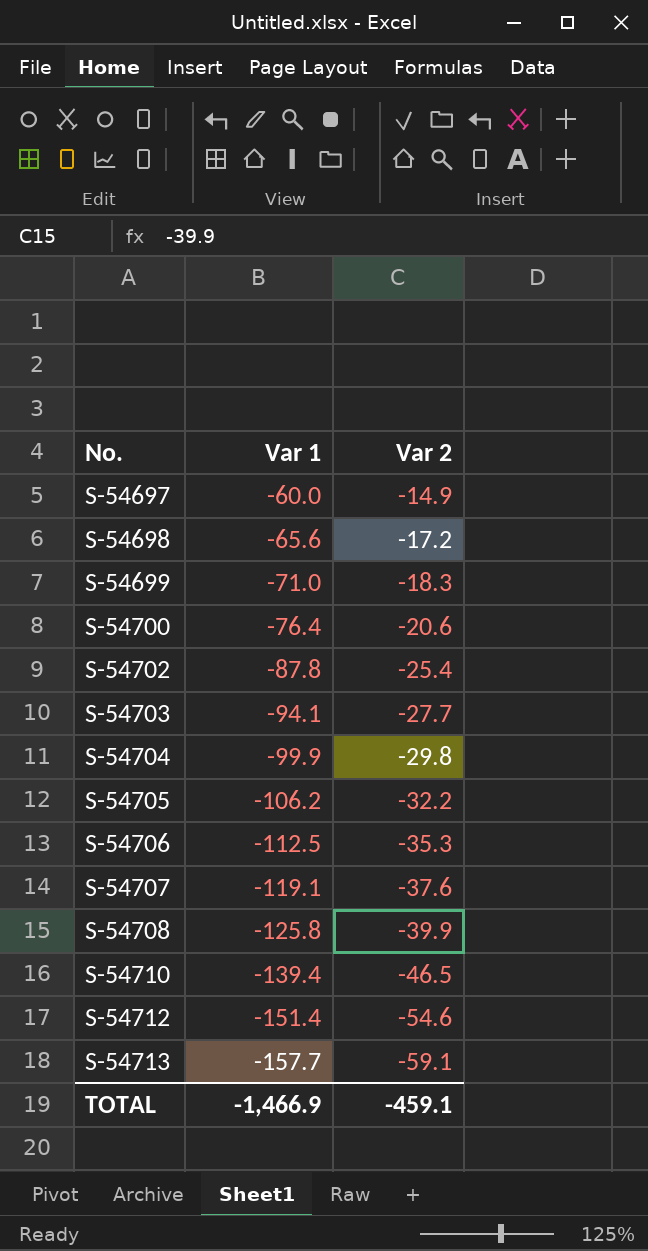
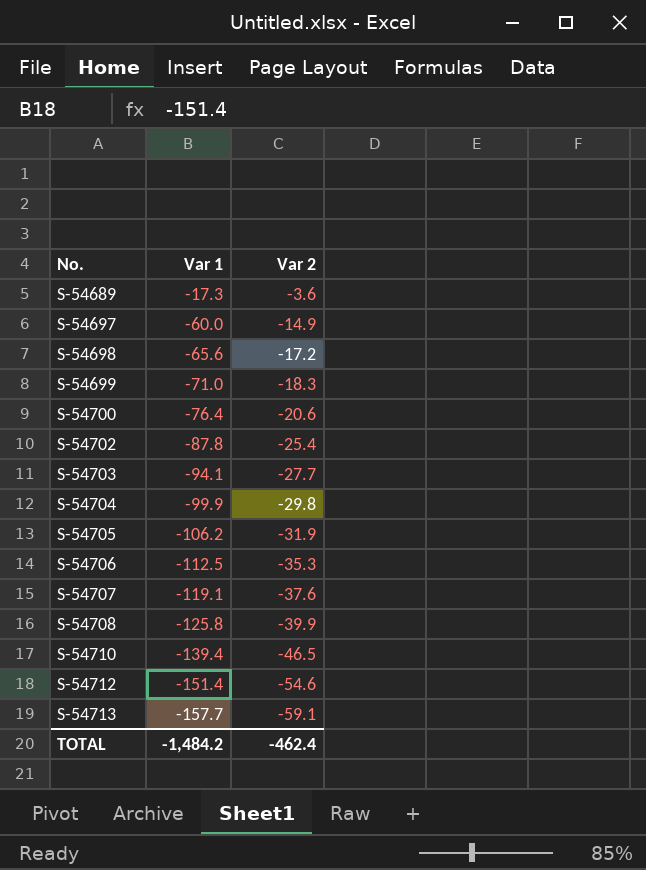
row S-54689: none -> -17.3 | -3.6
S-54705 | Var 2: -32.2 -> -31.9
TOTAL | Var 1: -1,466.9 -> -1,484.2
TOTAL | Var 2: -459.1 -> -462.4

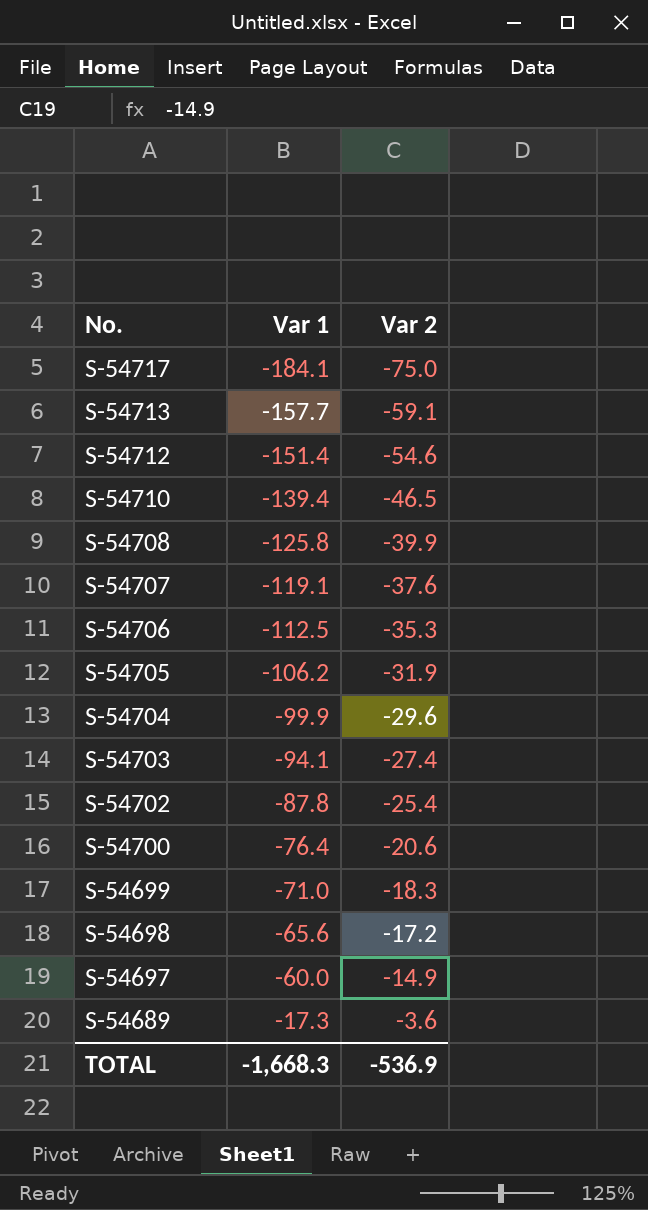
row order: No. ascending -> No. descending
row S-54717: none -> -184.1 | -75.0
S-54704 | Var 2: -29.8 -> -29.6
S-54703 | Var 2: -27.7 -> -27.4
TOTAL | Var 1: -1,484.2 -> -1,668.3
TOTAL | Var 2: -462.4 -> -536.9

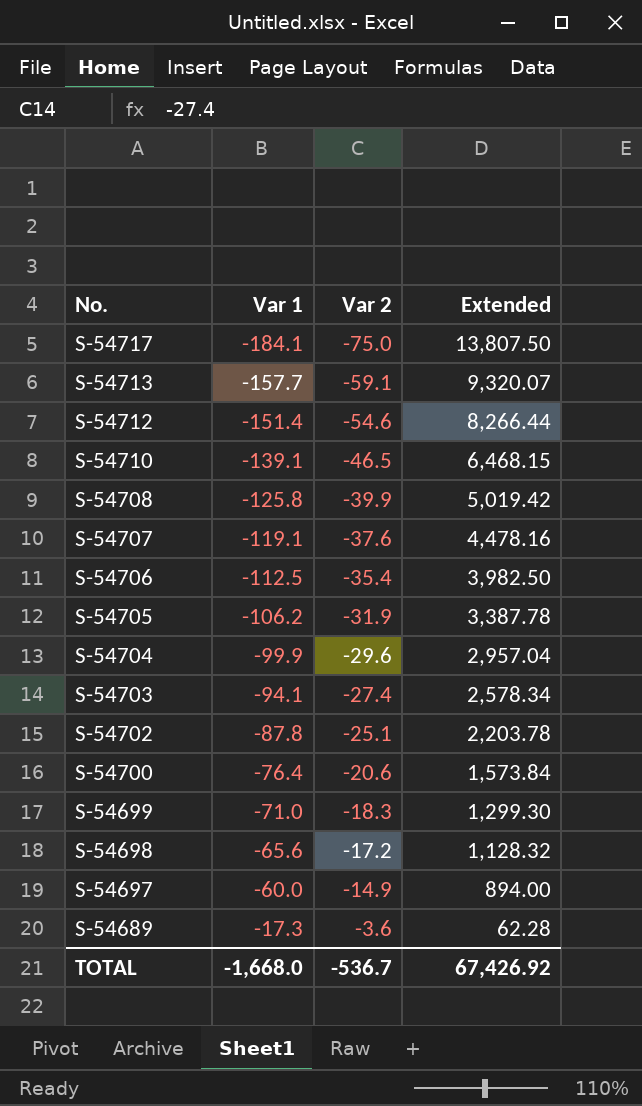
column Extended | formula: none -> [Var 1] * [Var 2]
S-54710 | Var 1: -139.4 -> -139.1
S-54706 | Var 2: -35.3 -> -35.4
S-54702 | Var 2: -25.4 -> -25.1
TOTAL | Var 1: -1,668.3 -> -1,668.0
TOTAL | Var 2: -536.9 -> -536.7

